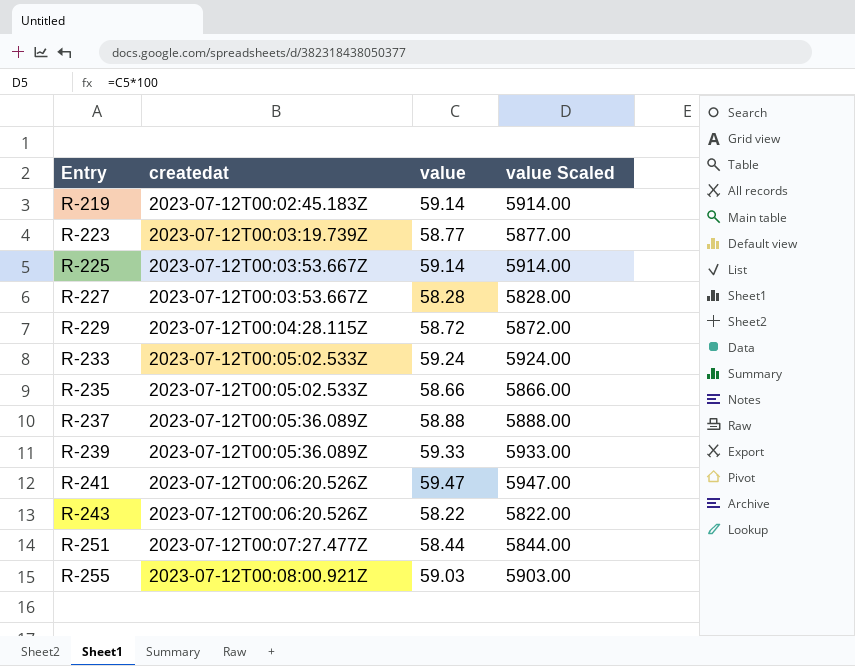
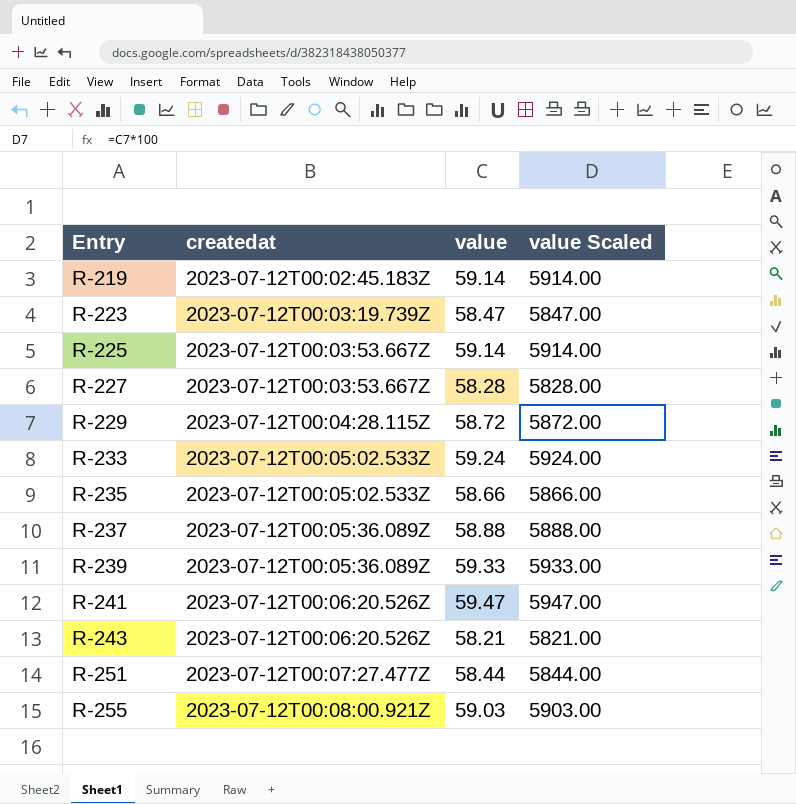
R-223 | value: 58.77 -> 58.47
R-223 | value Scaled: 5877.00 -> 5847.00
R-243 | value: 58.22 -> 58.21
R-243 | value Scaled: 5822.00 -> 5821.00

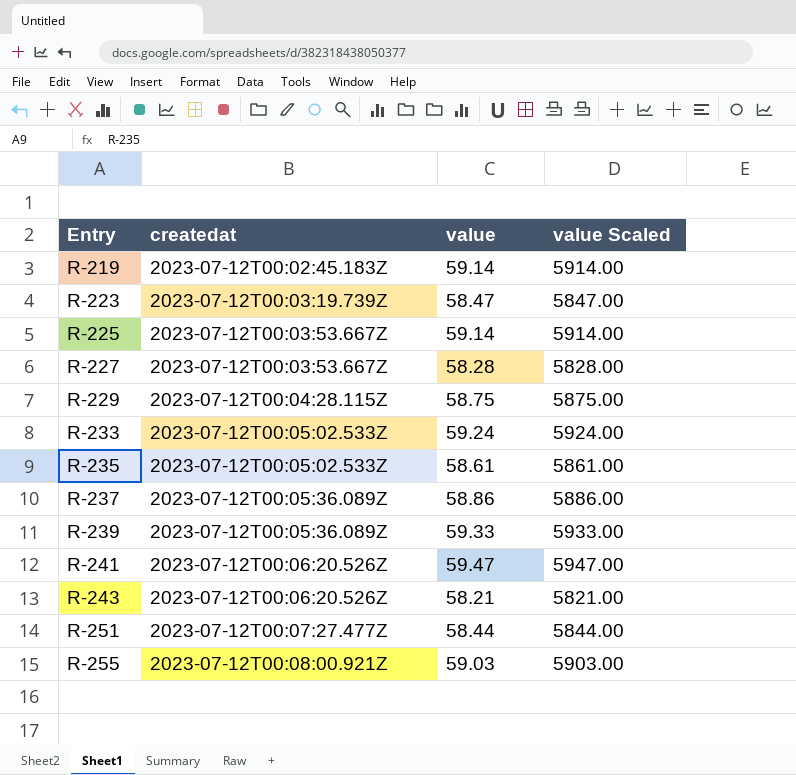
R-229 | value: 58.72 -> 58.75
R-229 | value Scaled: 5872.00 -> 5875.00
R-235 | value: 58.66 -> 58.61
R-235 | value Scaled: 5866.00 -> 5861.00
R-237 | value: 58.88 -> 58.86
R-237 | value Scaled: 5888.00 -> 5886.00

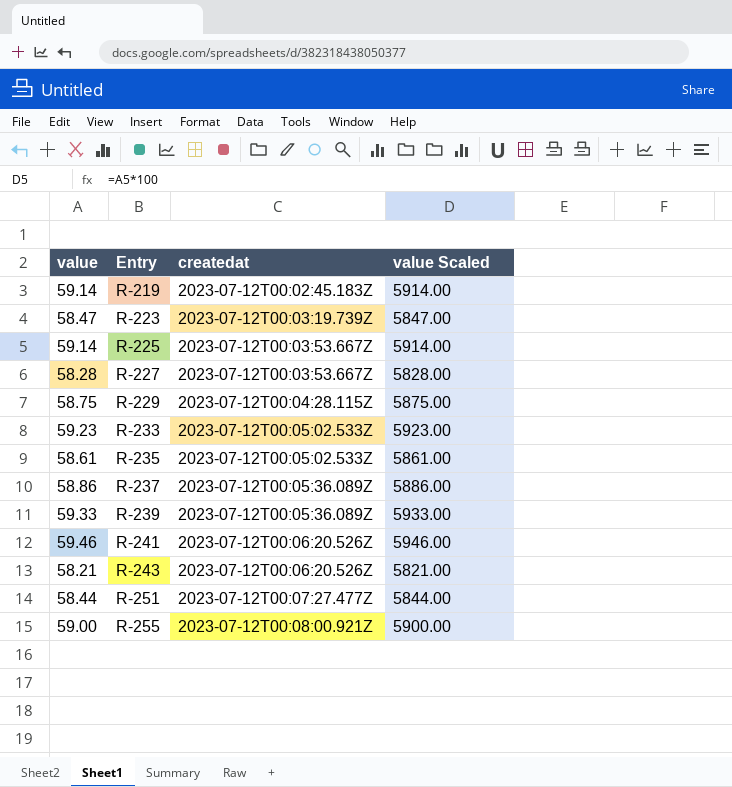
column value | position: 3 -> 1
R-233 | value: 59.24 -> 59.23
R-233 | value Scaled: 5924.00 -> 5923.00
R-241 | value: 59.47 -> 59.46
R-241 | value Scaled: 5947.00 -> 5946.00
R-255 | value: 59.03 -> 59.00
R-255 | value Scaled: 5903.00 -> 5900.00

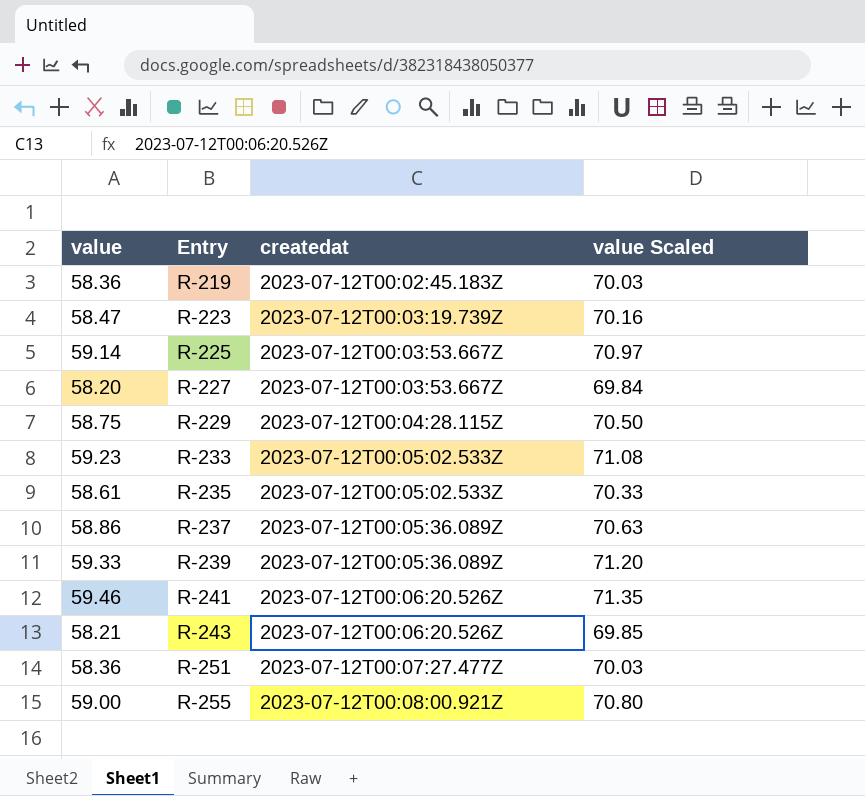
column value Scaled | formula: [value] * 100 -> [value] * 1.2
R-219 | value: 59.14 -> 58.36
R-227 | value: 58.28 -> 58.20
R-251 | value: 58.44 -> 58.36

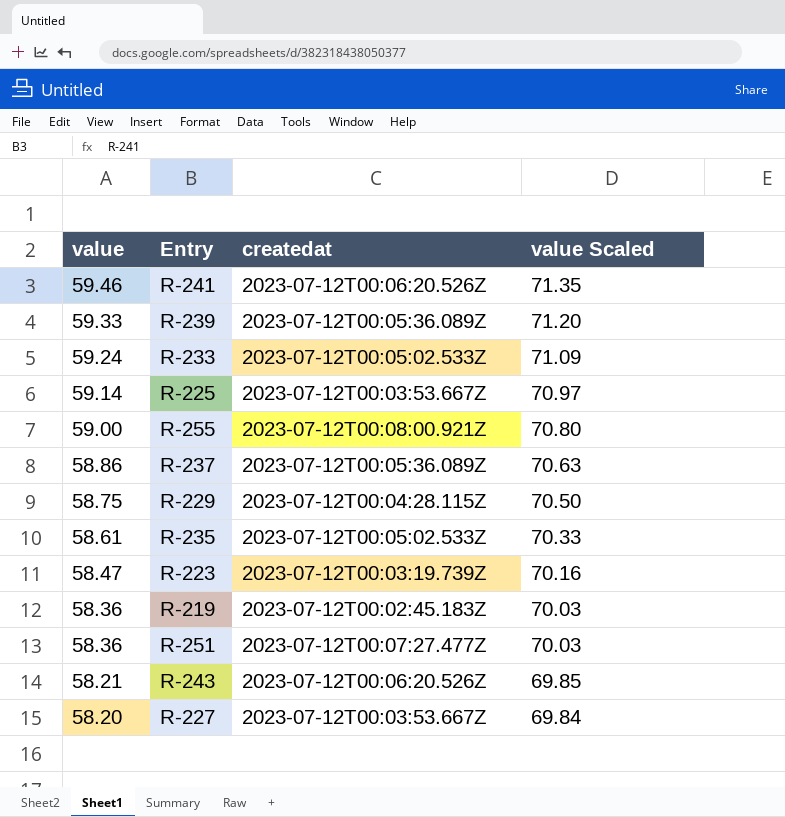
row order: Entry ascending -> value descending
R-233 | value: 59.23 -> 59.24
R-233 | value Scaled: 71.08 -> 71.09

